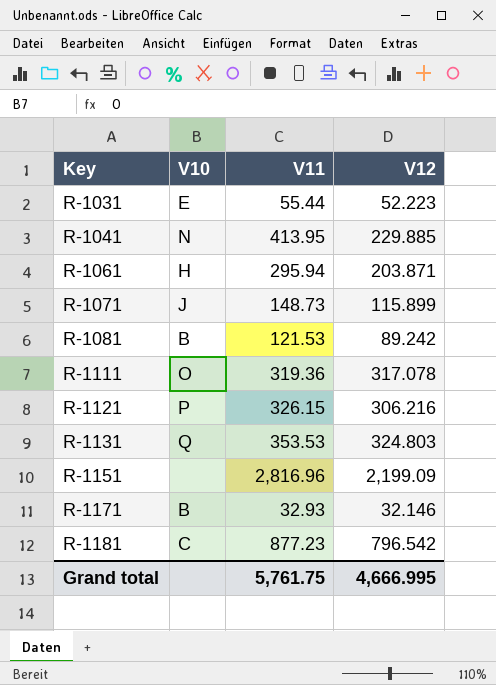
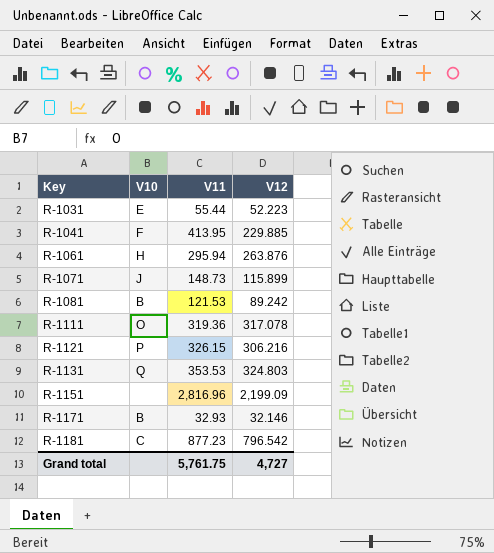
R-1041 | V10: N -> F
R-1061 | V12: 203.871 -> 263.876
Grand total | V12: 4,666.995 -> 4,727

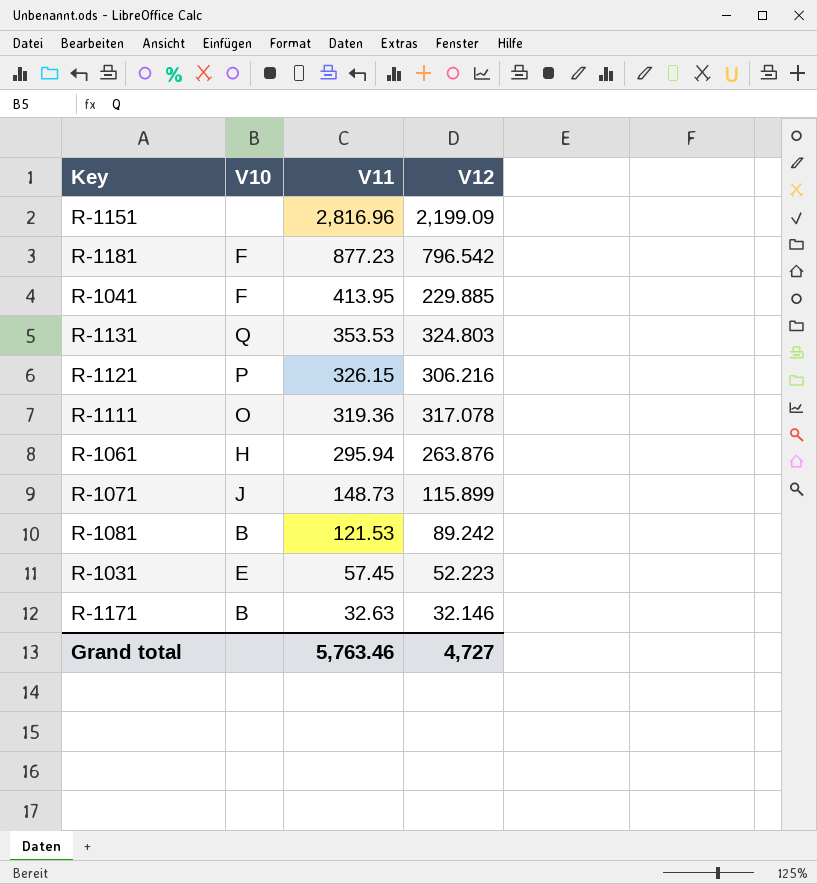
row order: Key ascending -> V11 descending
R-1181 | V10: C -> F
R-1031 | V11: 55.44 -> 57.45
R-1171 | V11: 32.93 -> 32.63
Grand total | V11: 5,761.75 -> 5,763.46

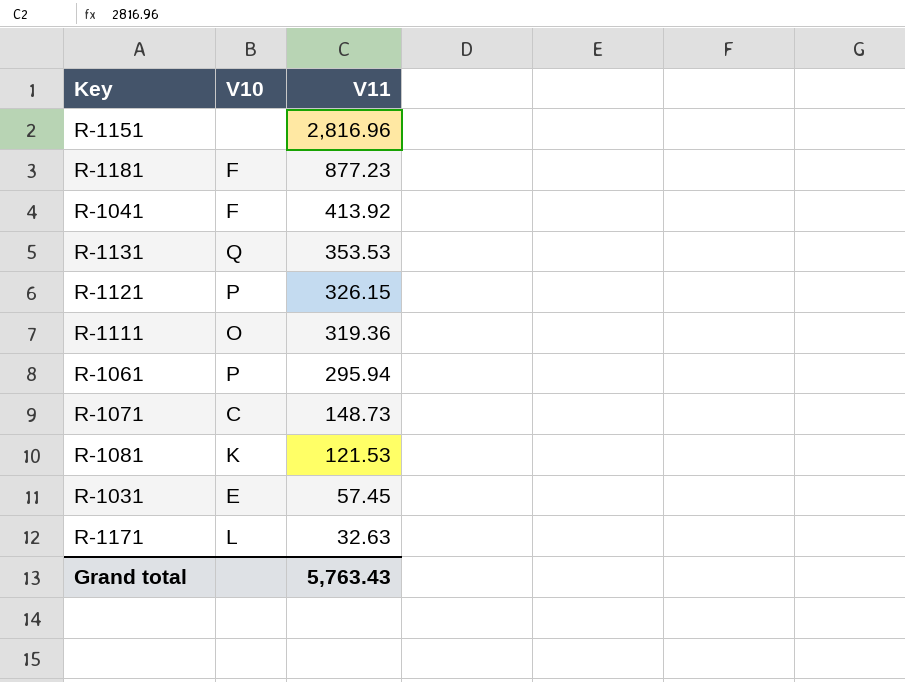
column V12 | position: 4 -> none
R-1041 | V11: 413.95 -> 413.92
R-1061 | V10: H -> P
R-1071 | V10: J -> C
R-1081 | V10: B -> K
R-1171 | V10: B -> L
Grand total | V11: 5,763.46 -> 5,763.43

